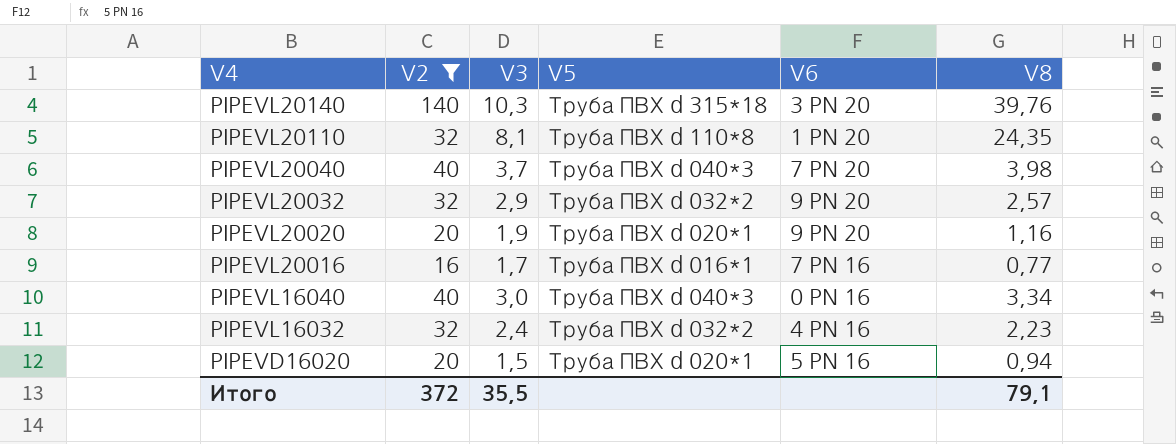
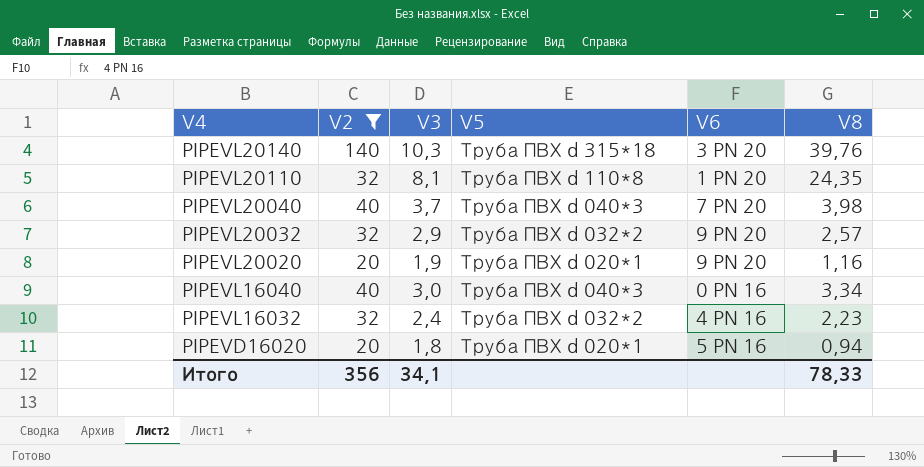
row PIPEVL20016: 16 | 1,7 | Труба ПВХ d 016*1 | 7 PN 16 | 0,77 -> none
PIPEVD16020 | V3: 1,5 -> 1,8
Итого | V2: 372 -> 356
Итого | V3: 35,5 -> 34,1
Итого | V8: 79,1 -> 78,33

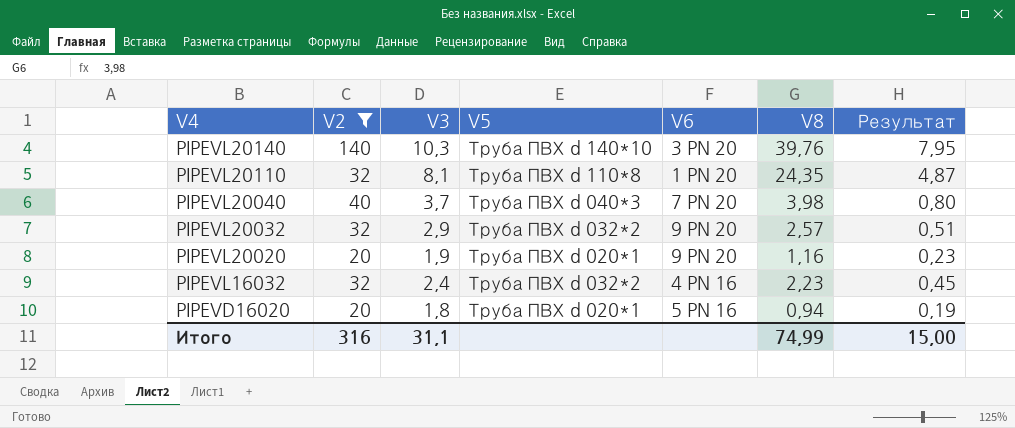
column Результат | formula: none -> [V8] * 0,2
row PIPEVL16040: 40 | 3,0 | Труба ПВХ d 040*3 | 0 PN 16 | 3,34 -> none
PIPEVL20140 | V5: Труба ПВХ d 315*18 -> Труба ПВХ d 140*10
Итого | V2: 356 -> 316
Итого | V3: 34,1 -> 31,1
Итого | V8: 78,33 -> 74,99

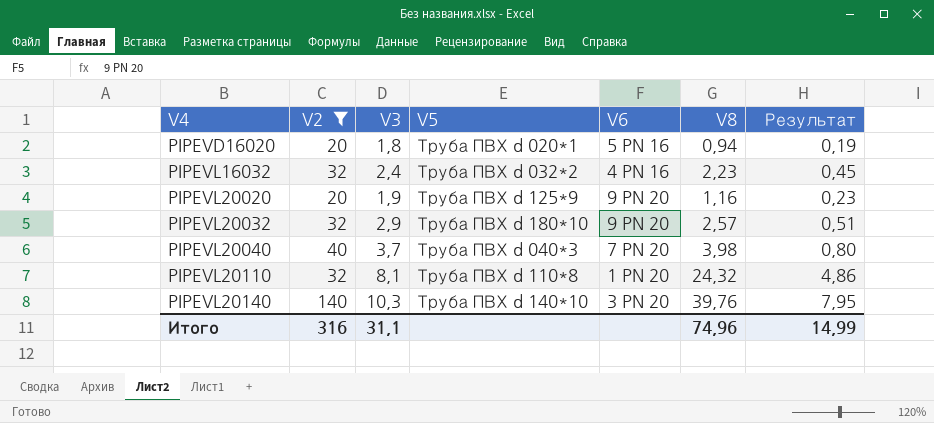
row order: V4 descending -> V4 ascending
PIPEVL20020 | V5: Труба ПВХ d 020*1 -> Труба ПВХ d 125*9
PIPEVL20032 | V5: Труба ПВХ d 032*2 -> Труба ПВХ d 180*10
PIPEVL20110 | V8: 24,35 -> 24,32
PIPEVL20110 | Результат: 4,87 -> 4,86
Итого | V8: 74,99 -> 74,96
Итого | Результат: 15,00 -> 14,99

